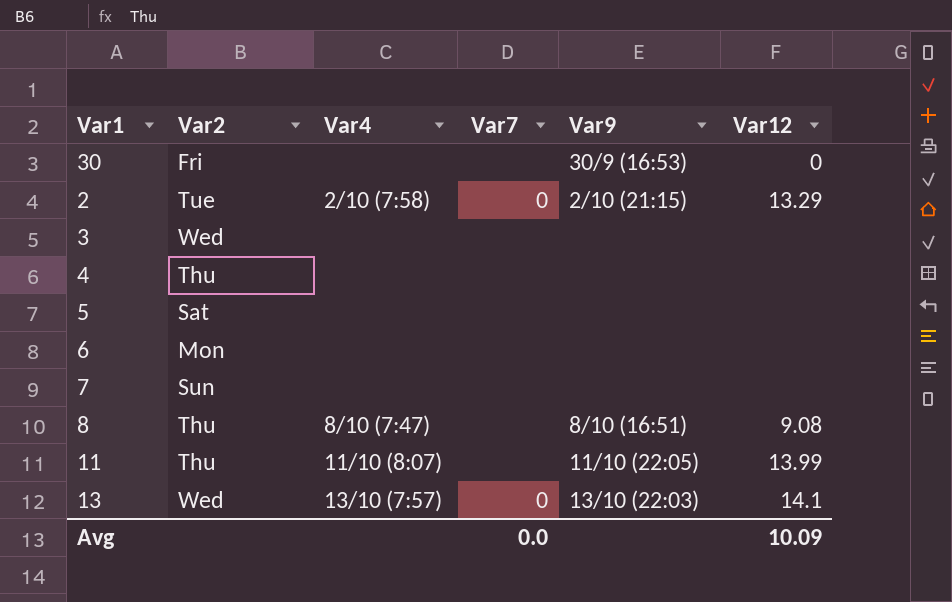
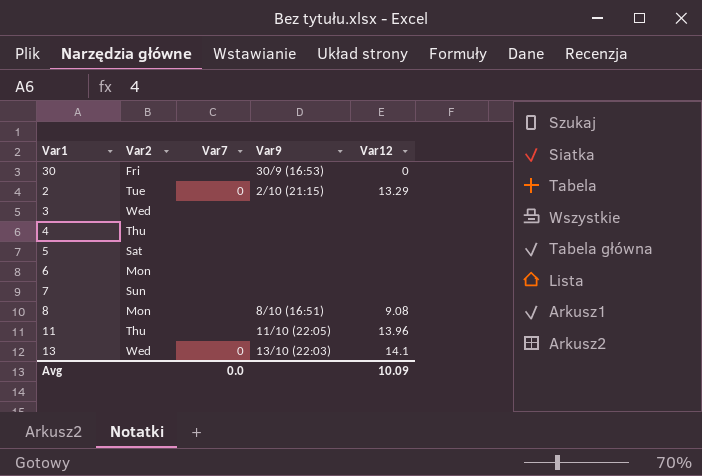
column Var4 | position: 3 -> none
8 | Var2: Thu -> Mon
11 | Var12: 13.99 -> 13.96

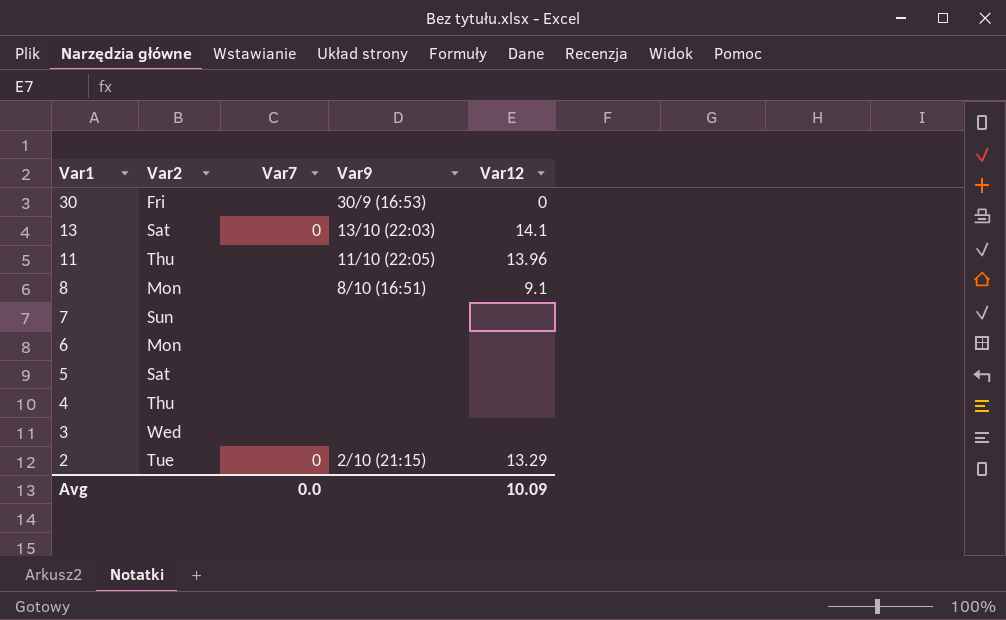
row order: none -> Var1 descending
13 | Var2: Wed -> Sat
8 | Var12: 9.08 -> 9.1

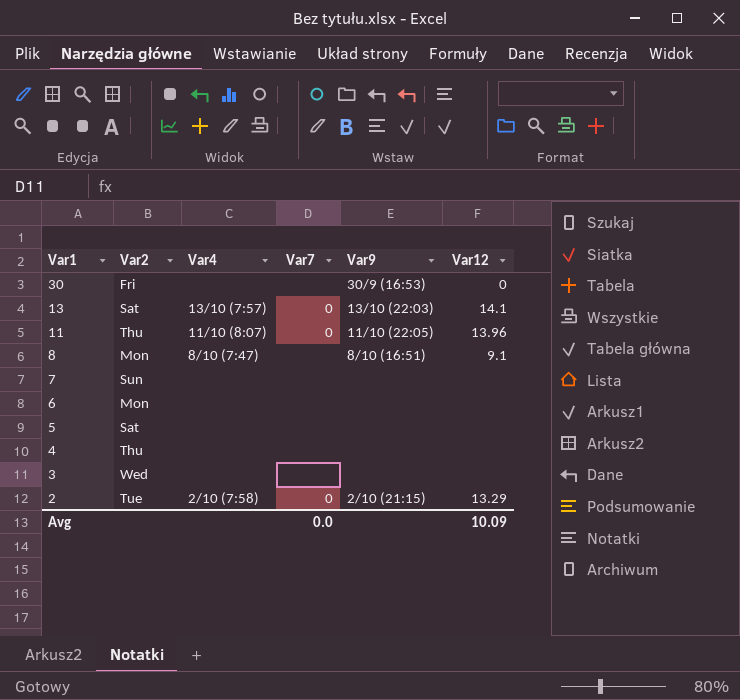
column Var4 | position: none -> 3
11 | Var7: none -> 0

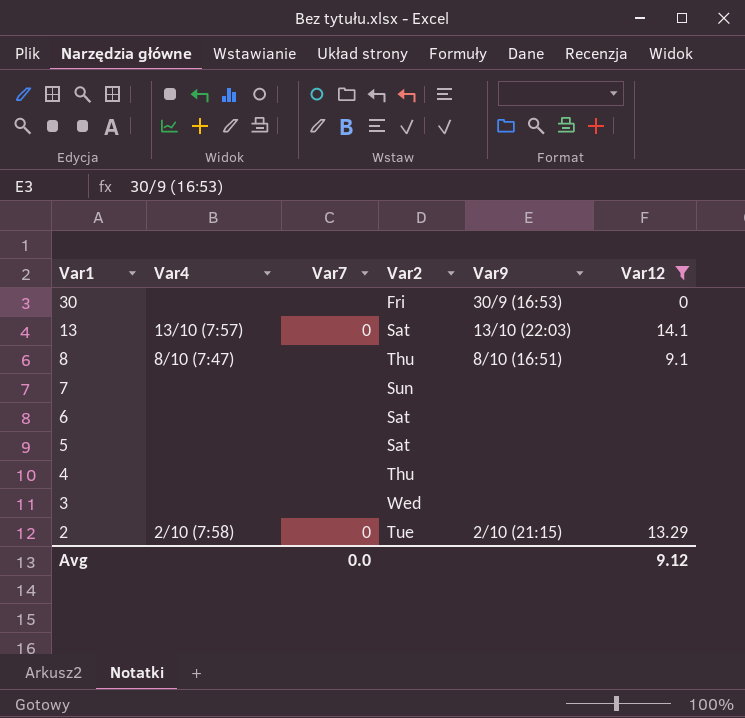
filter: none -> Var12 != 13.96
column Var2 | position: 2 -> 4
8 | Var2: Mon -> Thu
6 | Var2: Mon -> Sat
Avg | Var12: 10.09 -> 9.12

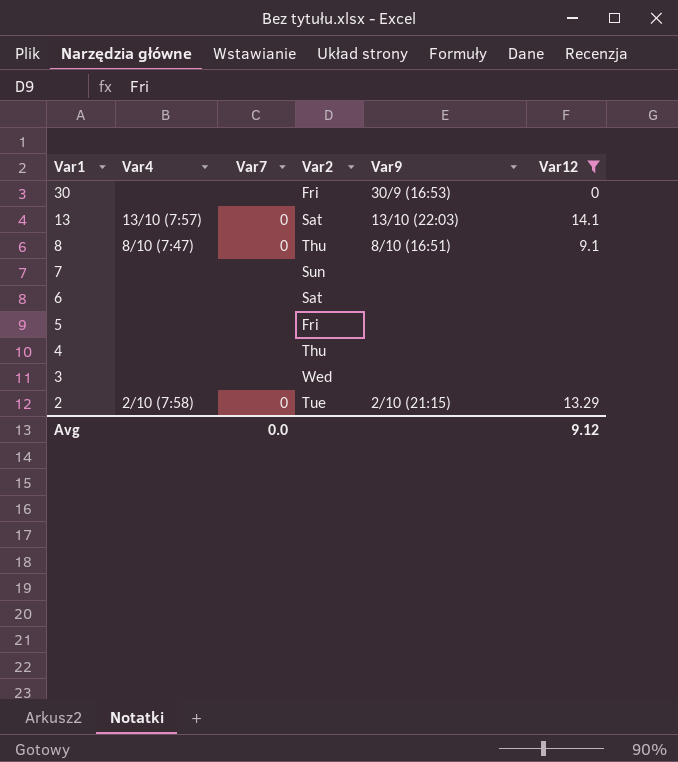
8 | Var7: none -> 0
5 | Var2: Sat -> Fri

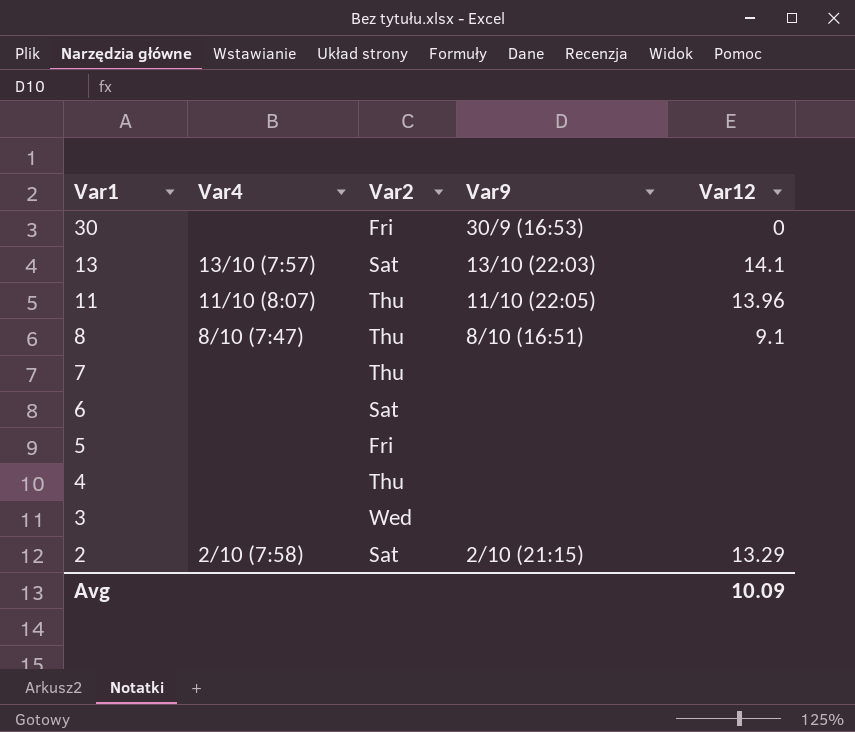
filter: Var12 != 13.96 -> none
column Var7 | position: 3 -> none
7 | Var2: Sun -> Thu
2 | Var2: Tue -> Sat
Avg | Var12: 9.12 -> 10.09

